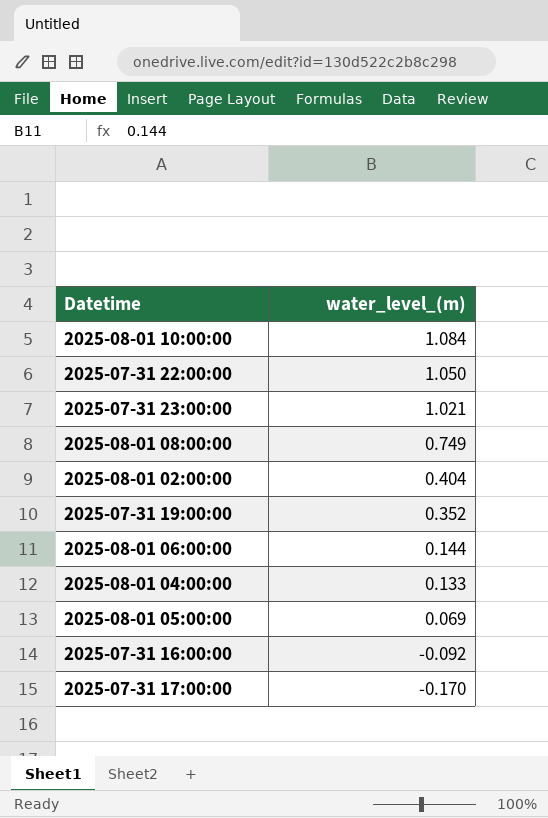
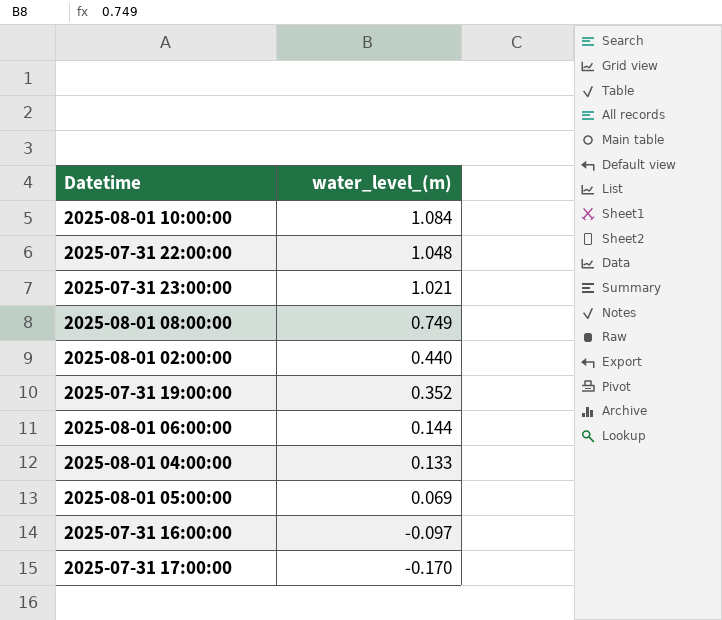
2025-07-31 22:00:00 | water_level_(m): 1.050 -> 1.048
2025-08-01 02:00:00 | water_level_(m): 0.404 -> 0.440
2025-07-31 16:00:00 | water_level_(m): -0.092 -> -0.097

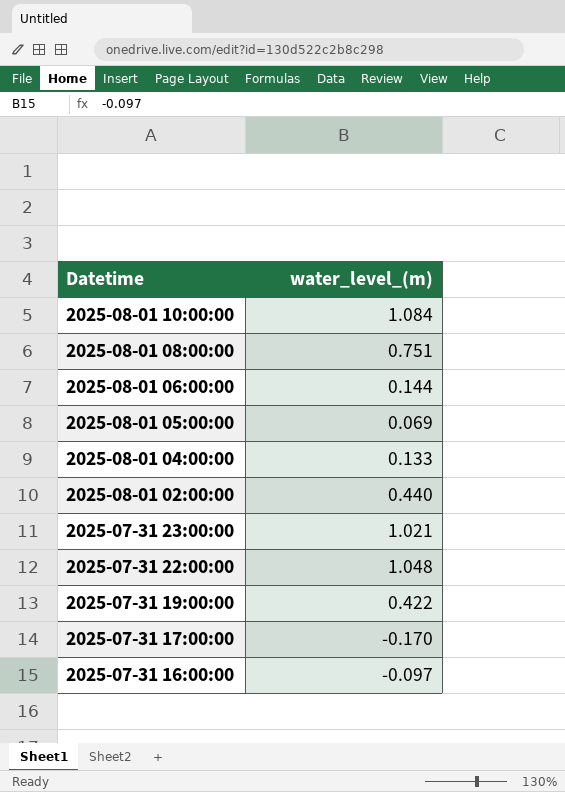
row order: water_level_(m) descending -> Datetime descending
2025-08-01 08:00:00 | water_level_(m): 0.749 -> 0.751
2025-07-31 19:00:00 | water_level_(m): 0.352 -> 0.422

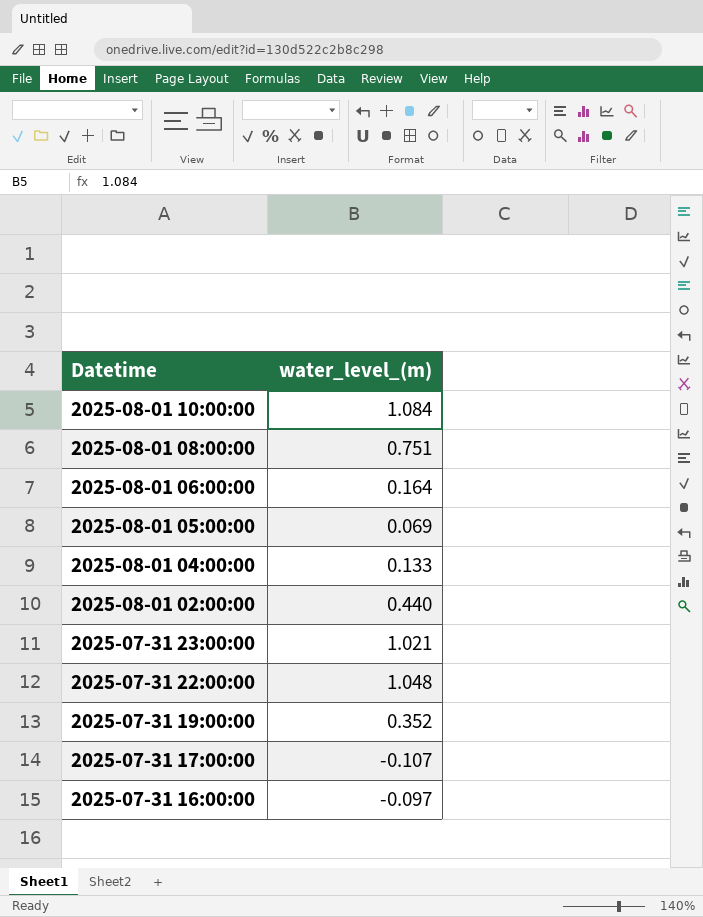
2025-08-01 06:00:00 | water_level_(m): 0.144 -> 0.164
2025-07-31 19:00:00 | water_level_(m): 0.422 -> 0.352
2025-07-31 17:00:00 | water_level_(m): -0.170 -> -0.107

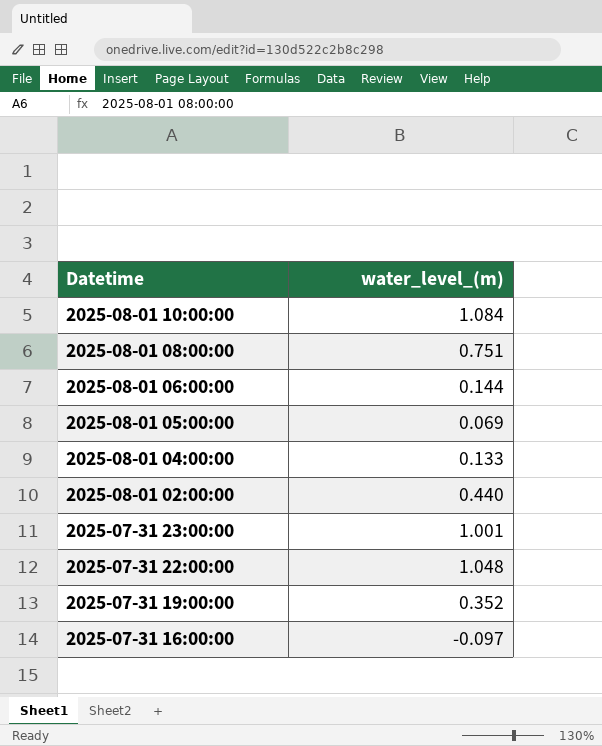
row 2025-07-31 17:00:00: -0.107 -> none
2025-08-01 06:00:00 | water_level_(m): 0.164 -> 0.144
2025-07-31 23:00:00 | water_level_(m): 1.021 -> 1.001

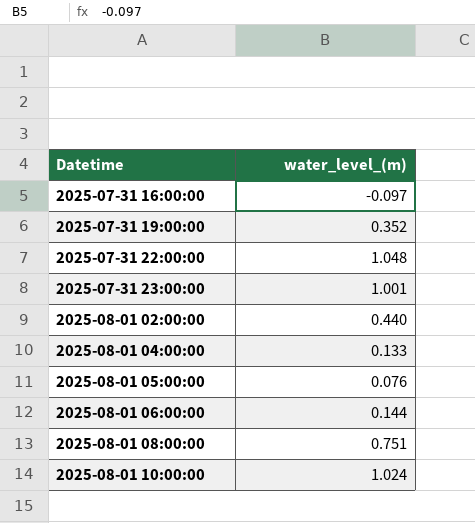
row order: Datetime descending -> Datetime ascending
2025-08-01 05:00:00 | water_level_(m): 0.069 -> 0.076
2025-08-01 10:00:00 | water_level_(m): 1.084 -> 1.024

